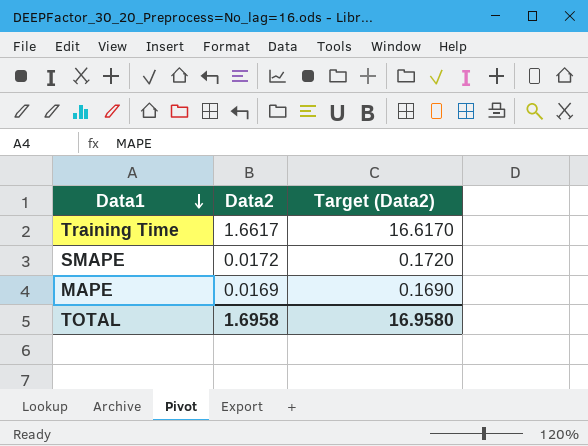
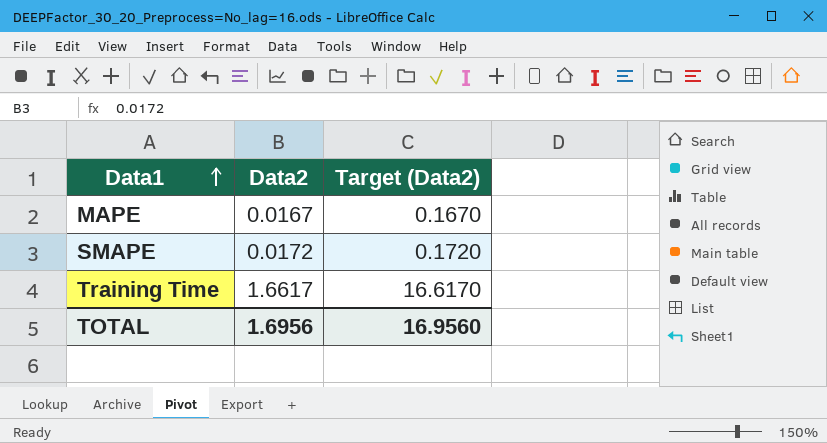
row order: Data1 descending -> Data1 ascending
MAPE | Data2: 0.0169 -> 0.0167
MAPE | Target (Data2): 0.1690 -> 0.1670
TOTAL | Data2: 1.6958 -> 1.6956
TOTAL | Target (Data2): 16.9580 -> 16.9560

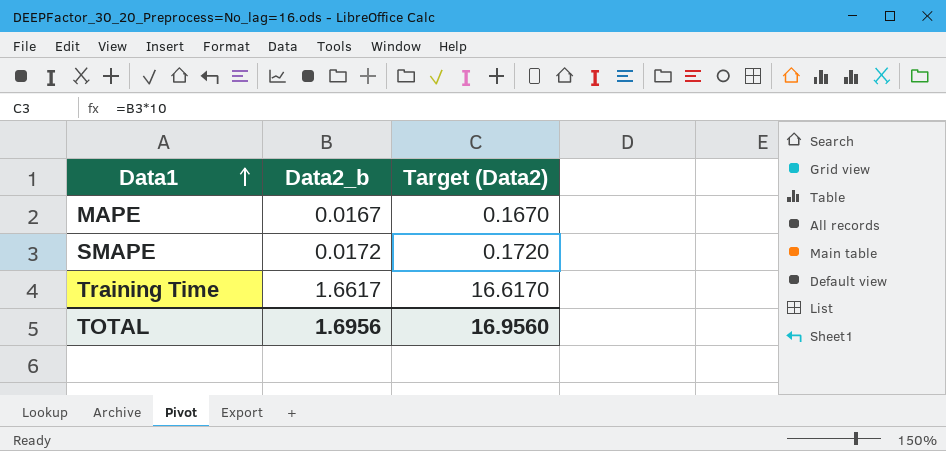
column name: Data2 -> Data2_b

